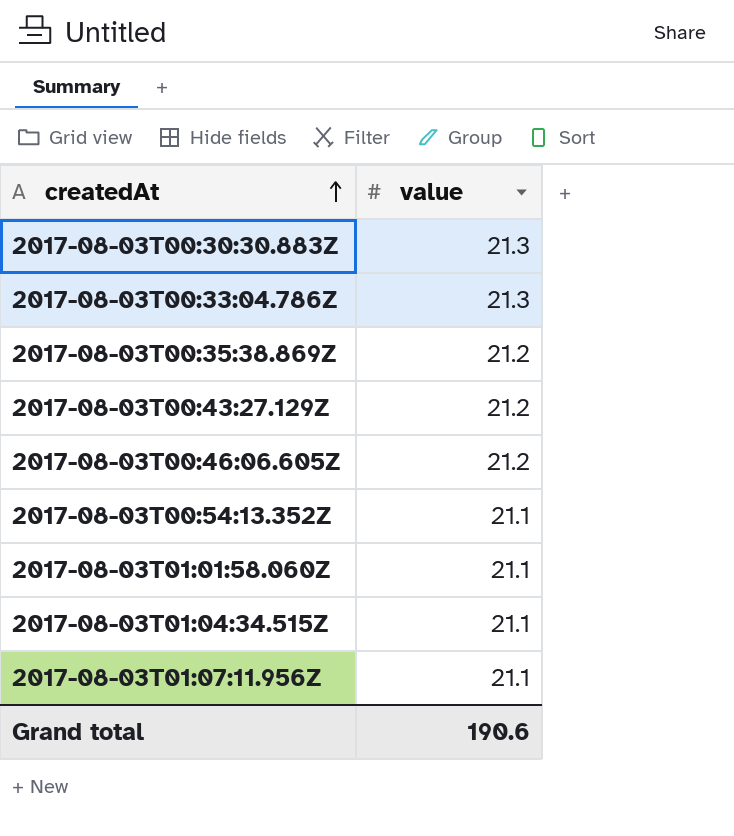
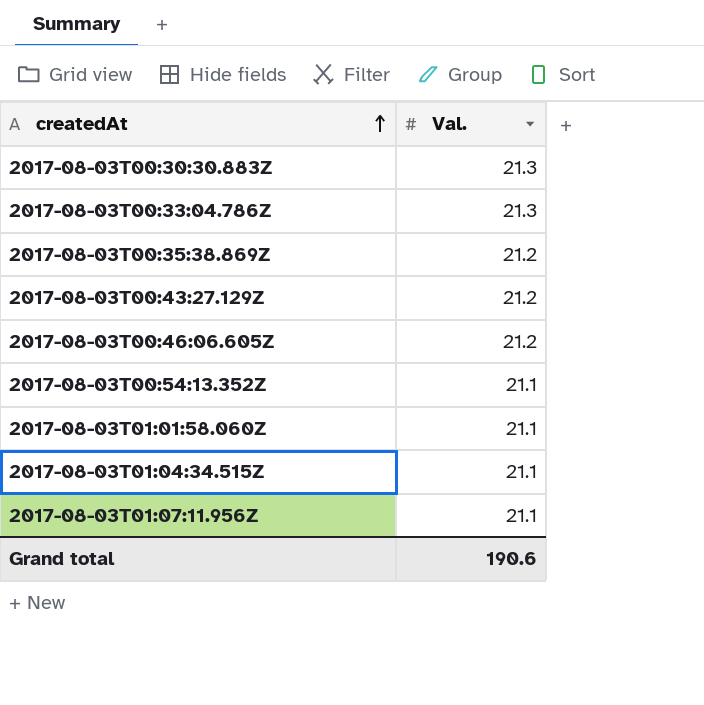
column name: value -> Val.

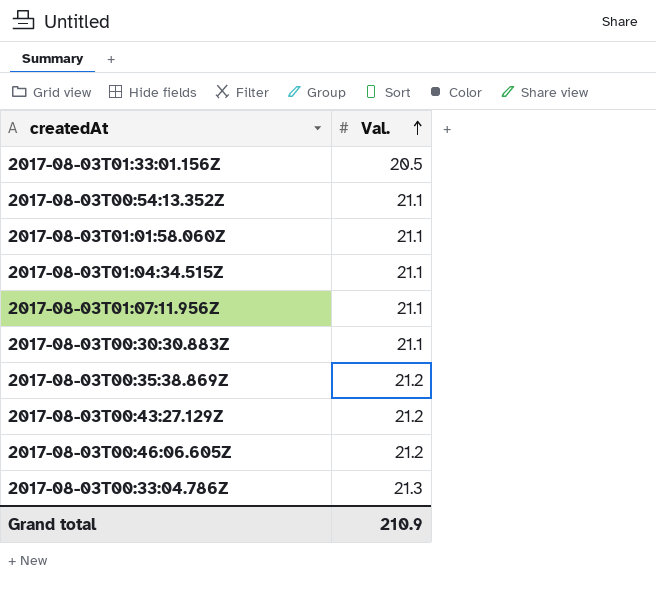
row order: createdAt ascending -> Val. ascending
row 2017-08-03T01:33:01.156Z: none -> 20.5
2017-08-03T00:30:30.883Z | Val.: 21.3 -> 21.1
Grand total | Val.: 190.6 -> 210.9

